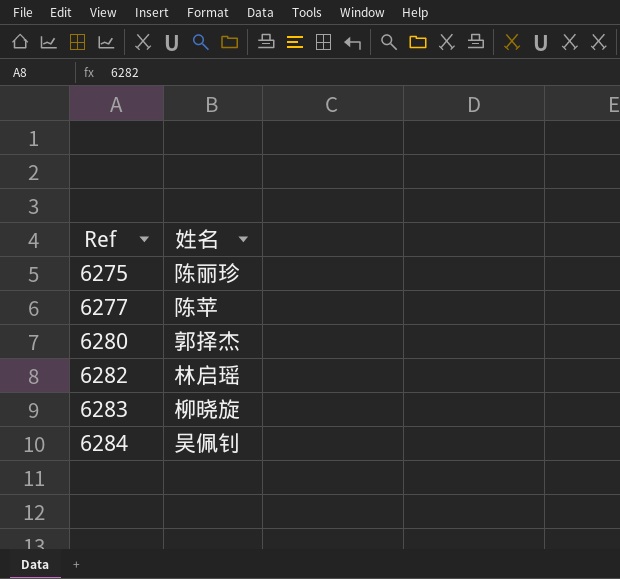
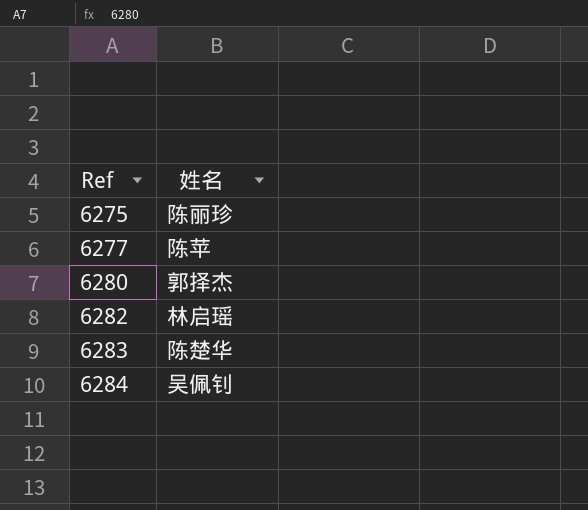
6283 | 姓名: 柳晓旋 -> 陈楚华

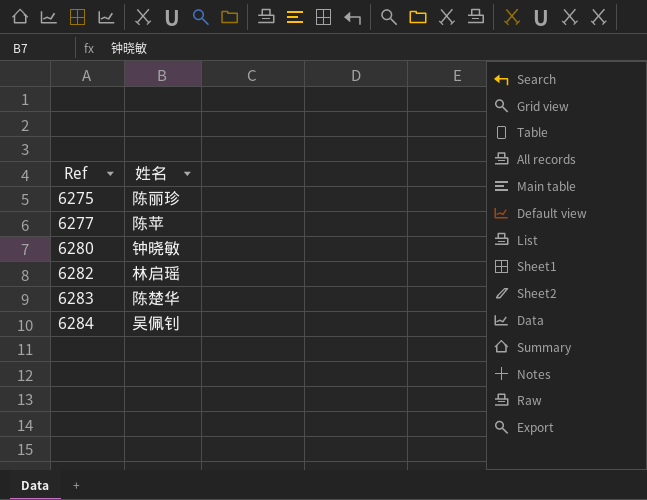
6280 | 姓名: 郭择杰 -> 钟晓敏

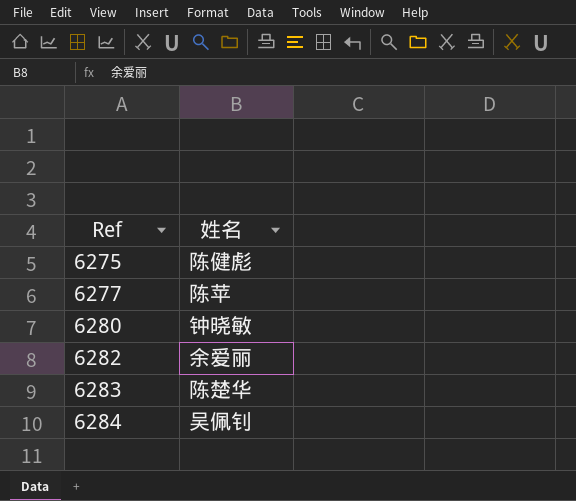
6275 | 姓名: 陈丽珍 -> 陈健彪
6282 | 姓名: 林启瑶 -> 余爱丽

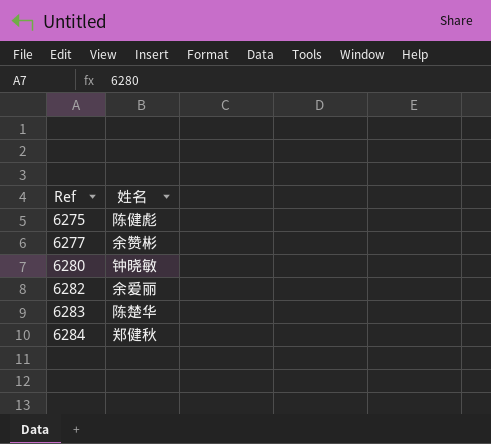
6277 | 姓名: 陈苹 -> 余赞彬
6284 | 姓名: 吴佩钊 -> 郑健秋

